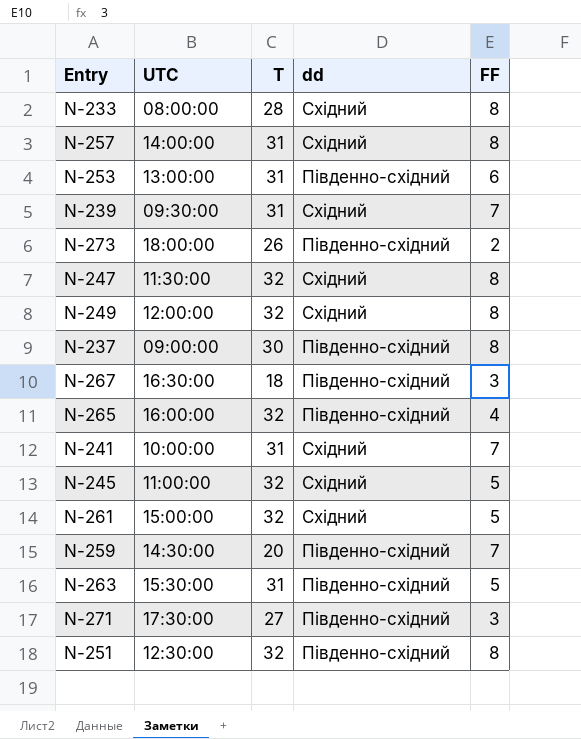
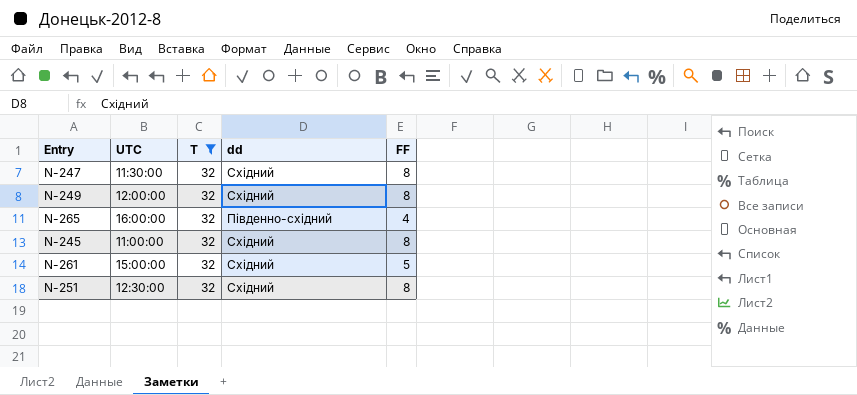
filter: none -> T = 32
N-245 | FF: 5 -> 8
N-251 | dd: Південно-східний -> Східний

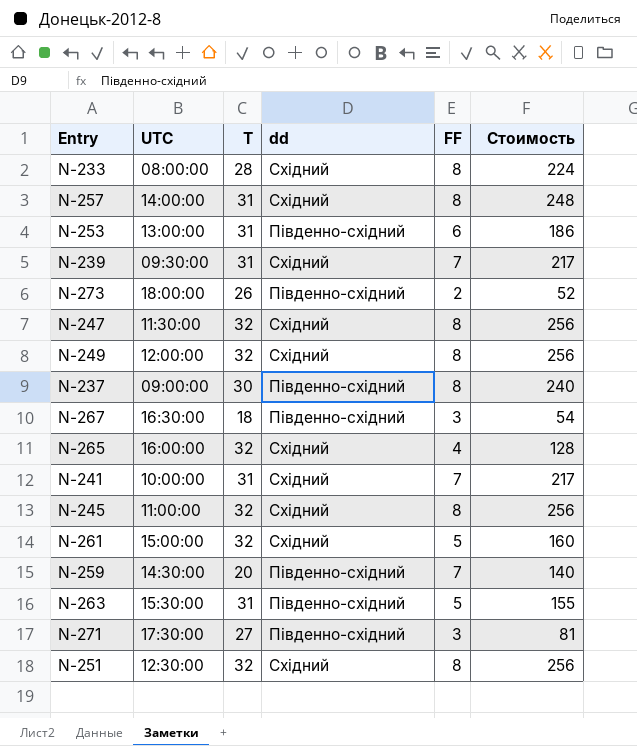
filter: T = 32 -> none
column Стоимость | formula: none -> [T] * [FF]
N-265 | dd: Південно-східний -> Східний

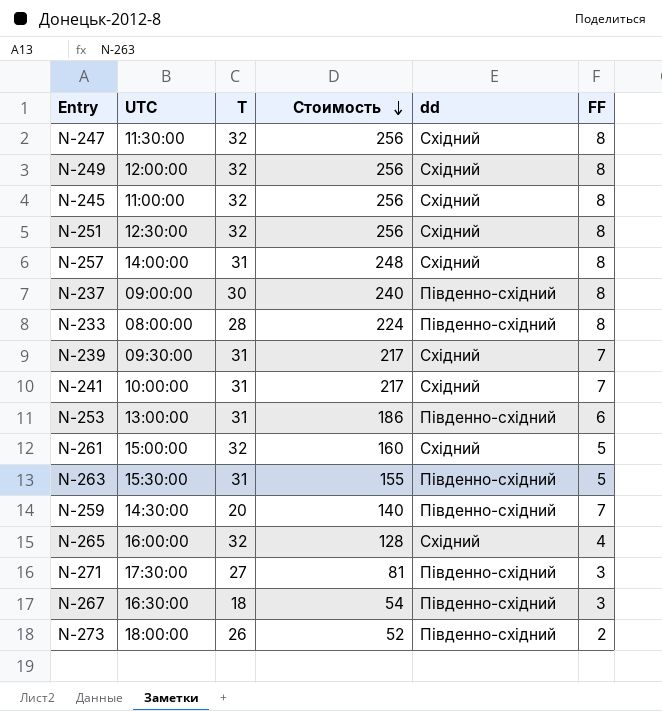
row order: none -> Стоимость descending
column Стоимость | position: 6 -> 4
N-233 | dd: Східний -> Південно-східний

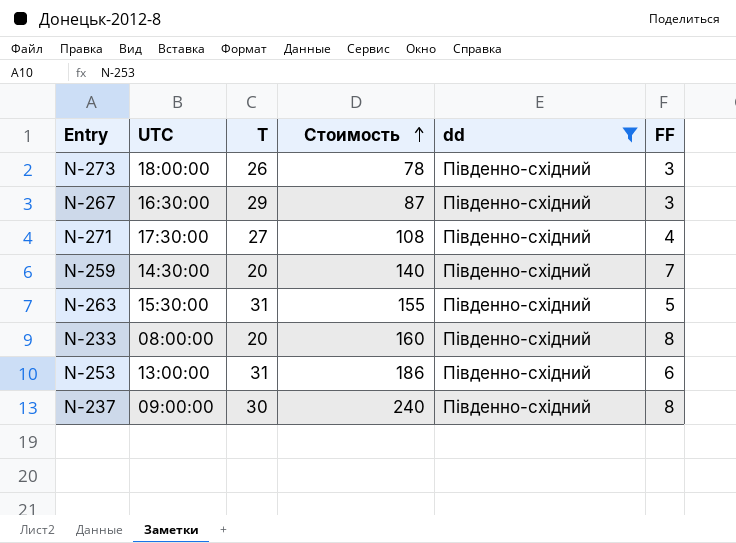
filter: none -> dd = Південно-східний
row order: Стоимость descending -> Стоимость ascending
N-273 | Стоимость: 52 -> 78
N-273 | FF: 2 -> 3
N-267 | T: 18 -> 29
N-267 | Стоимость: 54 -> 87
N-271 | Стоимость: 81 -> 108
N-271 | FF: 3 -> 4
N-233 | T: 28 -> 20
N-233 | Стоимость: 224 -> 160

